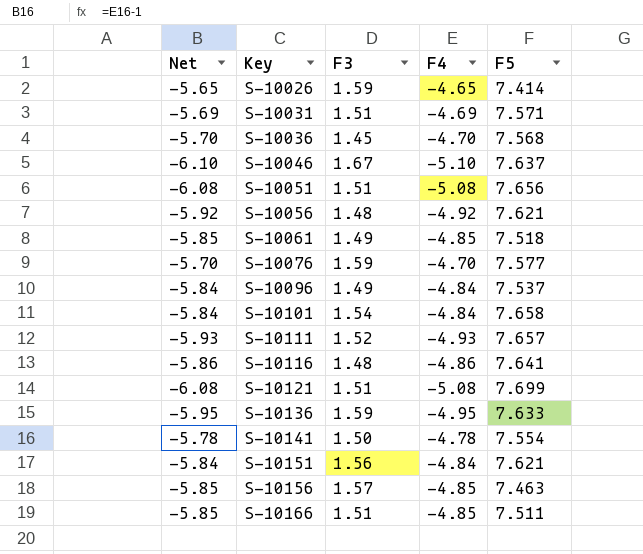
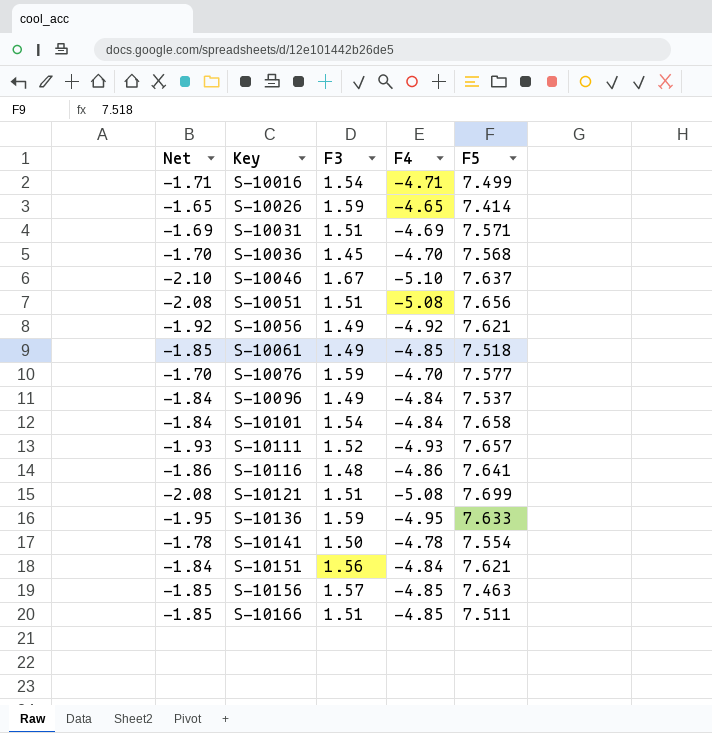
column Net | formula: [F4] - 1 -> [F4] + 3
row S-10016: none -> -1.71 | 1.54 | -4.71 | 7.499
S-10056 | F3: 1.48 -> 1.49

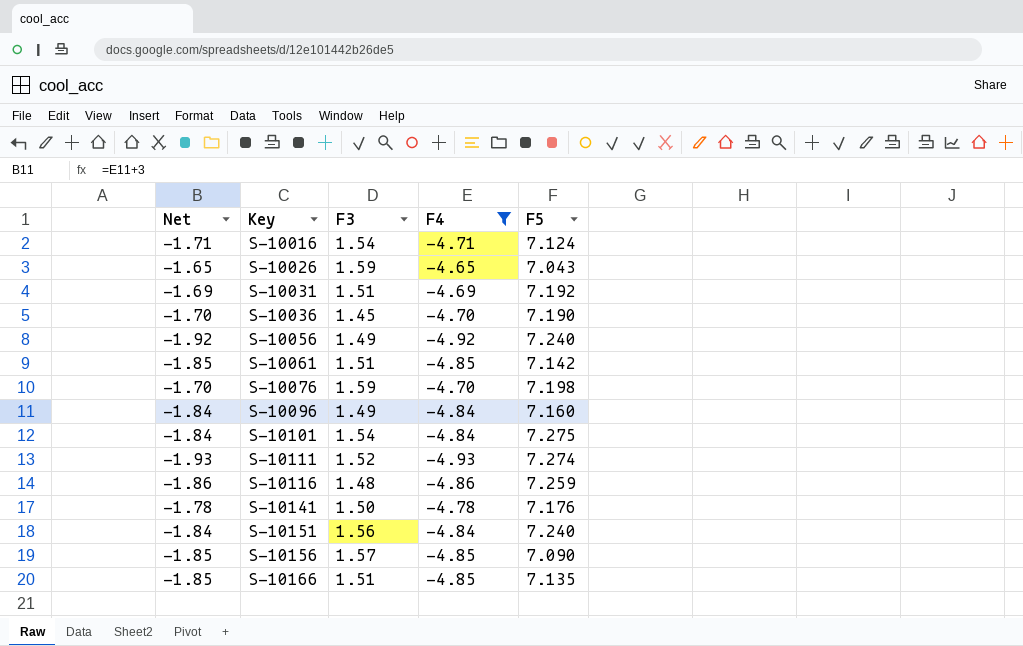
filter: none -> F4 >= -4.93
S-10016 | F5: 7.499 -> 7.124
S-10026 | F5: 7.414 -> 7.043
S-10031 | F5: 7.571 -> 7.192
S-10036 | F5: 7.568 -> 7.190
S-10056 | F5: 7.621 -> 7.240
S-10061 | F3: 1.49 -> 1.51
S-10061 | F5: 7.518 -> 7.142
S-10076 | F5: 7.577 -> 7.198
S-10096 | F5: 7.537 -> 7.160
S-10101 | F5: 7.658 -> 7.275
S-10111 | F5: 7.657 -> 7.274
S-10116 | F5: 7.641 -> 7.259
S-10141 | F5: 7.554 -> 7.176
S-10151 | F5: 7.621 -> 7.240
S-10156 | F5: 7.463 -> 7.090
S-10166 | F5: 7.511 -> 7.135

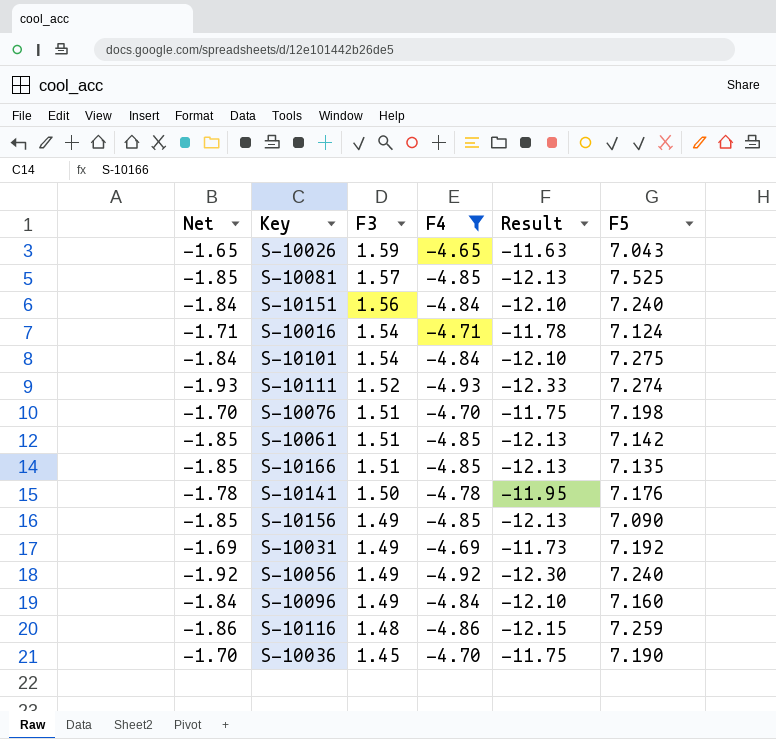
row order: Key ascending -> F3 descending
column Result | formula: none -> [F4] * 2.5
row S-10081: none -> -1.85 | 1.57 | -4.85 | -12.13 | 7.525
S-10076 | F3: 1.59 -> 1.51
S-10156 | F3: 1.57 -> 1.49
S-10031 | F3: 1.51 -> 1.49

